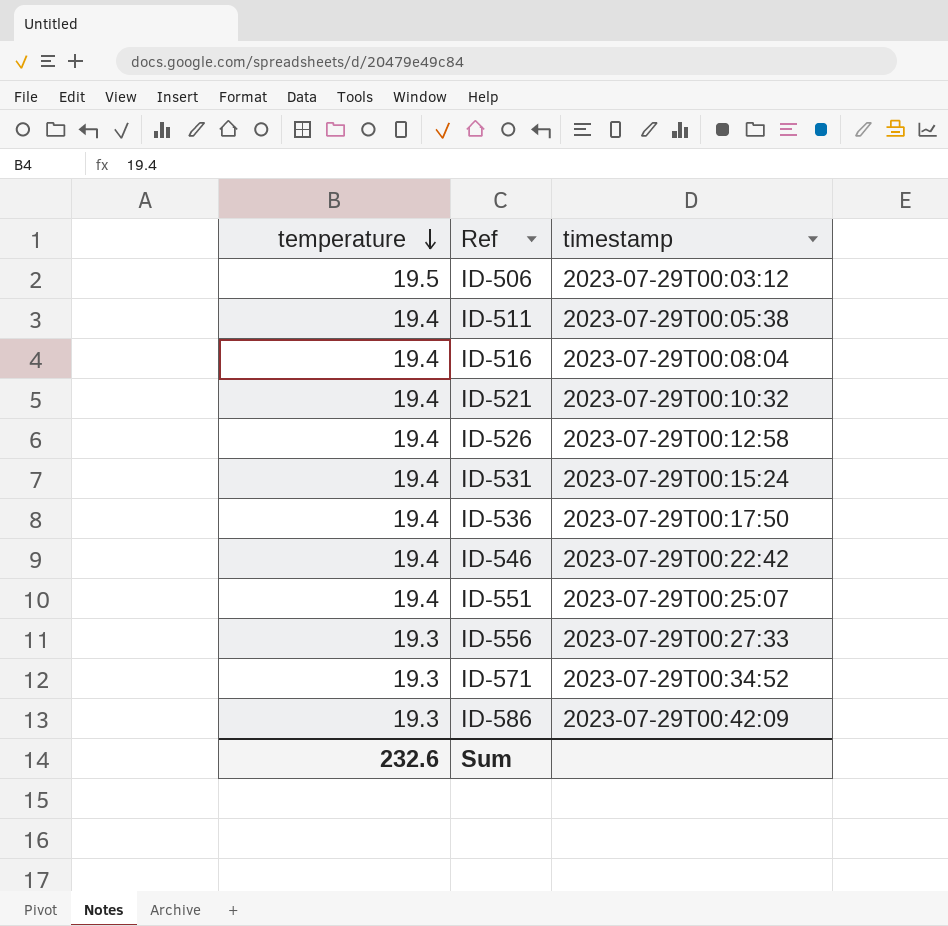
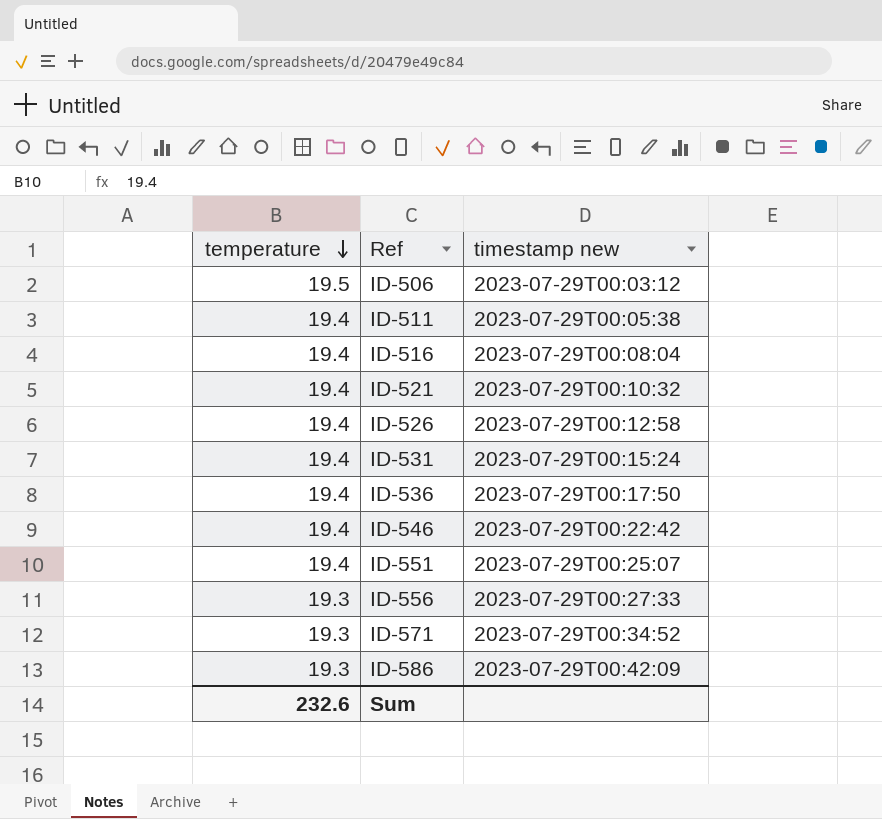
column name: timestamp -> timestamp new

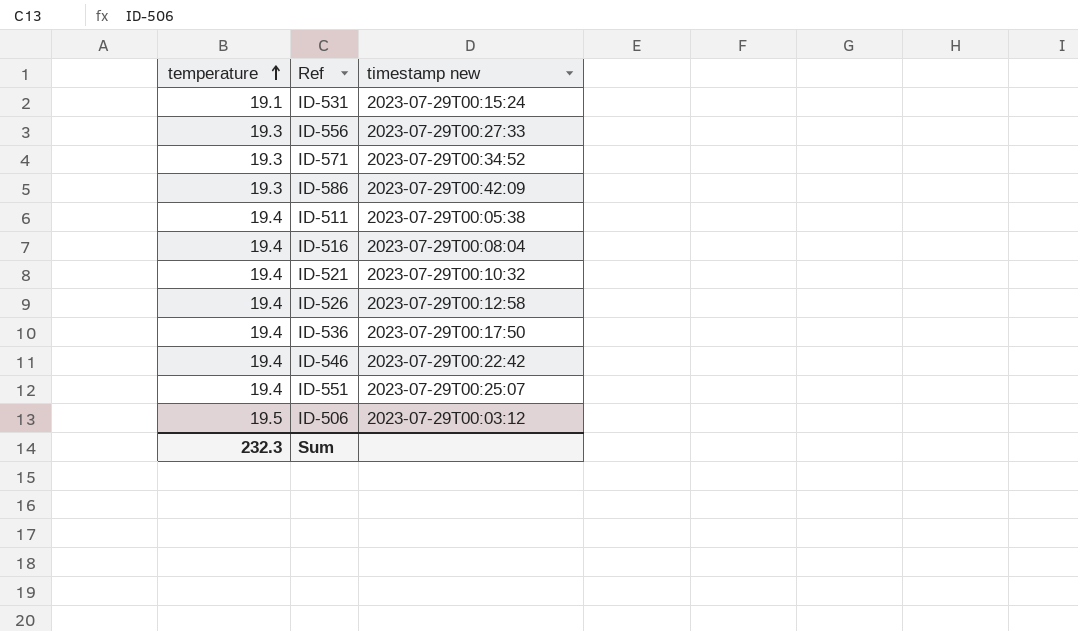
row order: temperature descending -> temperature ascending
ID-531 | temperature: 19.4 -> 19.1
Sum | temperature: 232.6 -> 232.3

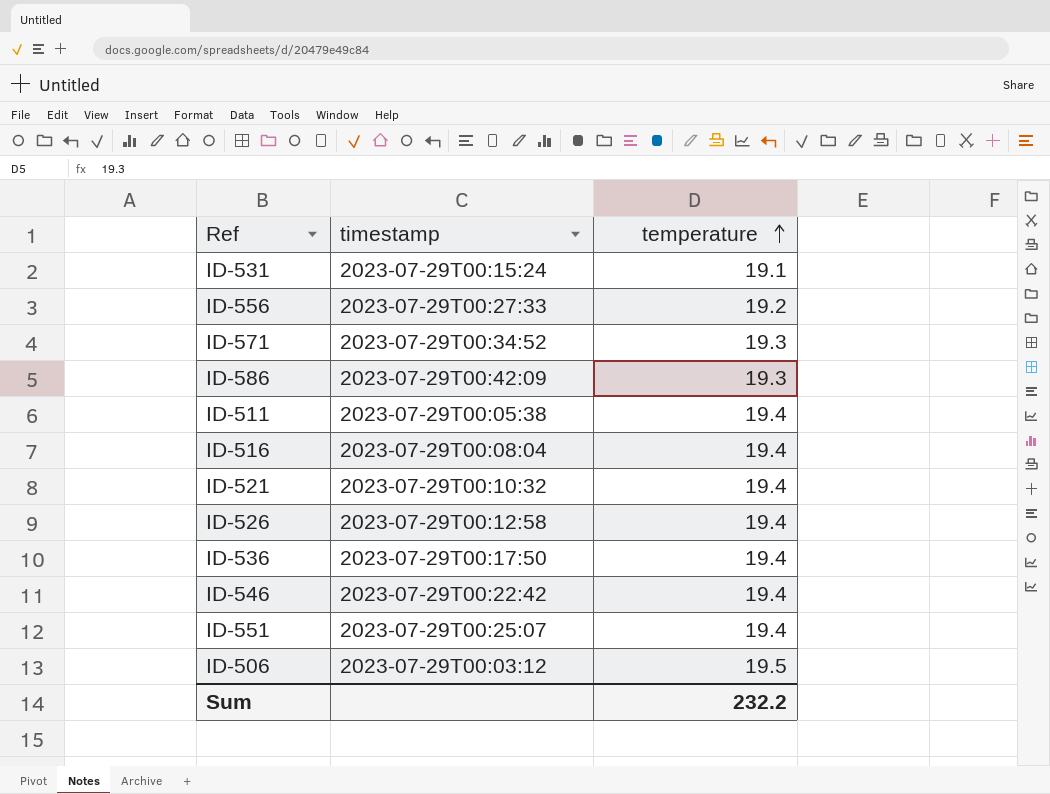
column name: timestamp new -> timestamp
column temperature | position: 1 -> 3
ID-556 | temperature: 19.3 -> 19.2
Sum | temperature: 232.3 -> 232.2

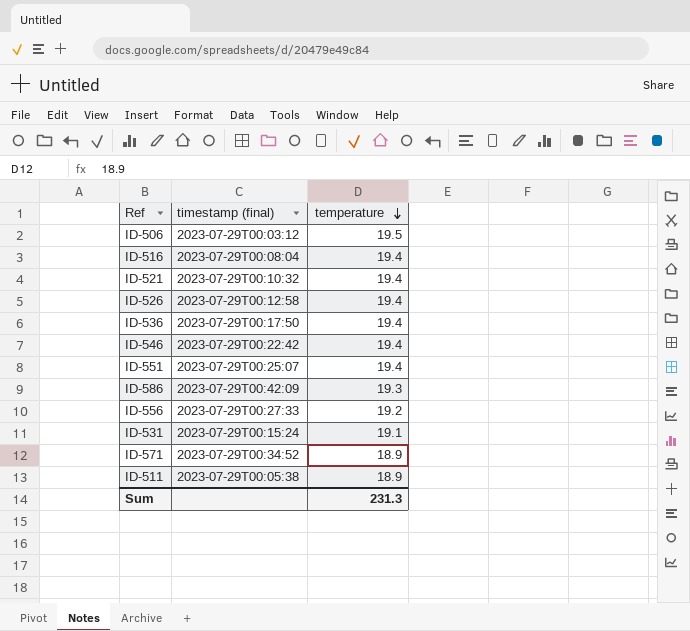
row order: temperature ascending -> temperature descending
column name: timestamp -> timestamp (final)
ID-571 | temperature: 19.3 -> 18.9
ID-511 | temperature: 19.4 -> 18.9
Sum | temperature: 232.2 -> 231.3

